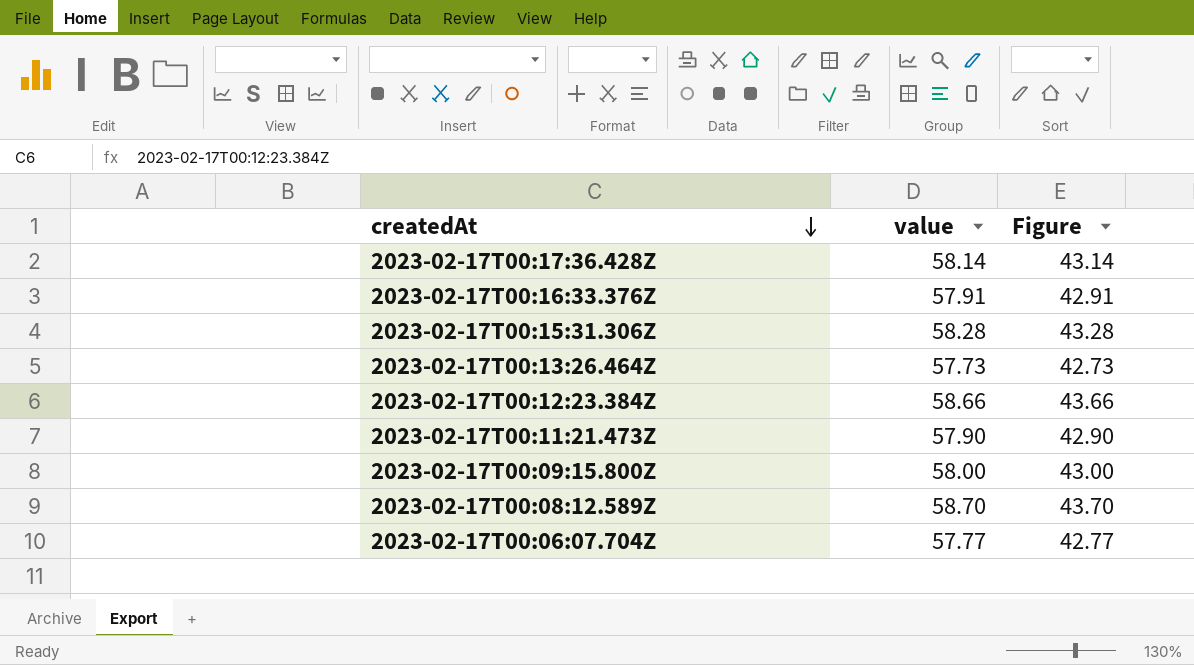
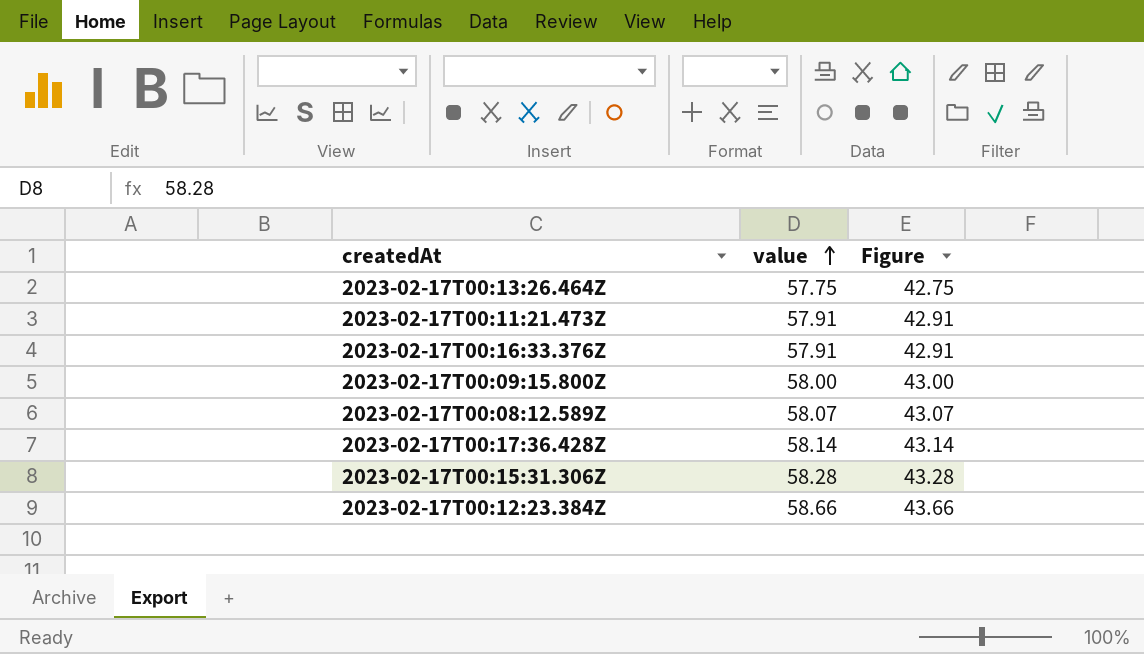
row order: createdAt descending -> value ascending
row 2023-02-17T00:06:07.704Z: 57.77 | 42.77 -> none
2023-02-17T00:13:26.464Z | value: 57.73 -> 57.75
2023-02-17T00:13:26.464Z | Figure: 42.73 -> 42.75
2023-02-17T00:11:21.473Z | value: 57.90 -> 57.91
2023-02-17T00:11:21.473Z | Figure: 42.90 -> 42.91
2023-02-17T00:08:12.589Z | value: 58.70 -> 58.07
2023-02-17T00:08:12.589Z | Figure: 43.70 -> 43.07

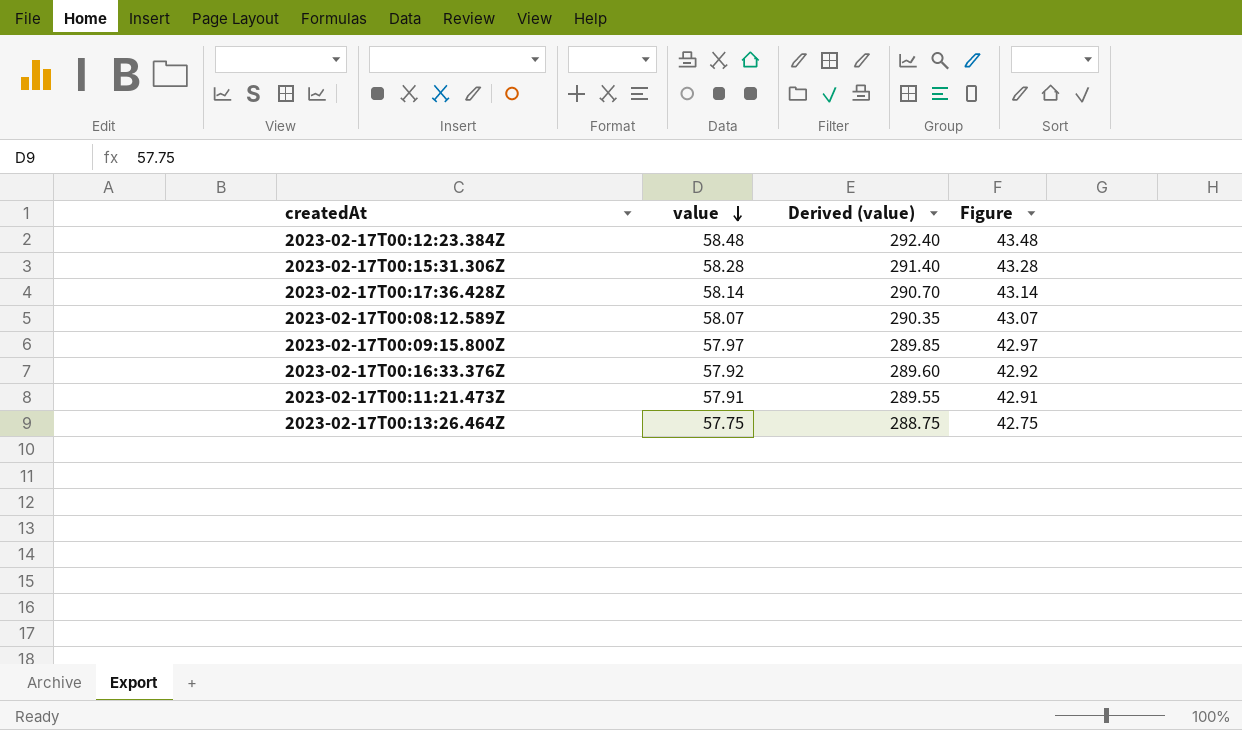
row order: value ascending -> value descending
column Derived (value) | formula: none -> [value] * 5
2023-02-17T00:12:23.384Z | value: 58.66 -> 58.48
2023-02-17T00:12:23.384Z | Figure: 43.66 -> 43.48
2023-02-17T00:09:15.800Z | value: 58.00 -> 57.97
2023-02-17T00:09:15.800Z | Figure: 43.00 -> 42.97
2023-02-17T00:16:33.376Z | value: 57.91 -> 57.92
2023-02-17T00:16:33.376Z | Figure: 42.91 -> 42.92

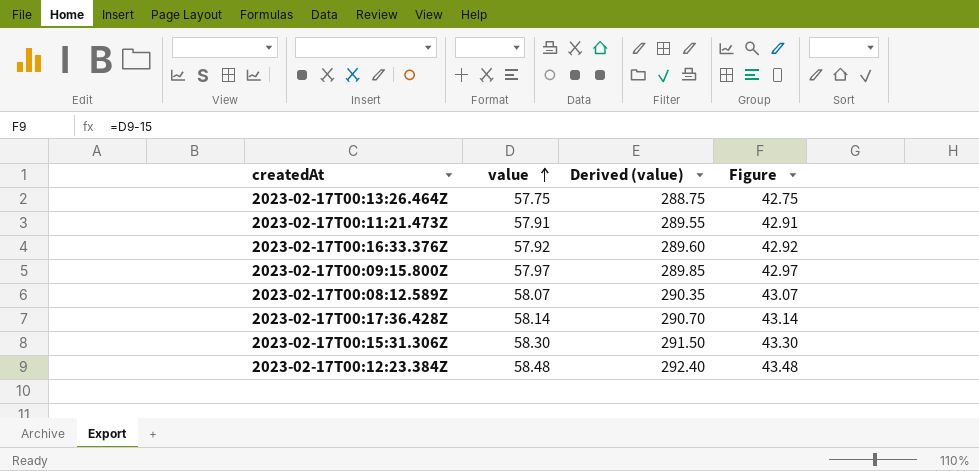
row order: value descending -> value ascending
2023-02-17T00:15:31.306Z | value: 58.28 -> 58.30
2023-02-17T00:15:31.306Z | Derived (value): 291.40 -> 291.50
2023-02-17T00:15:31.306Z | Figure: 43.28 -> 43.30

